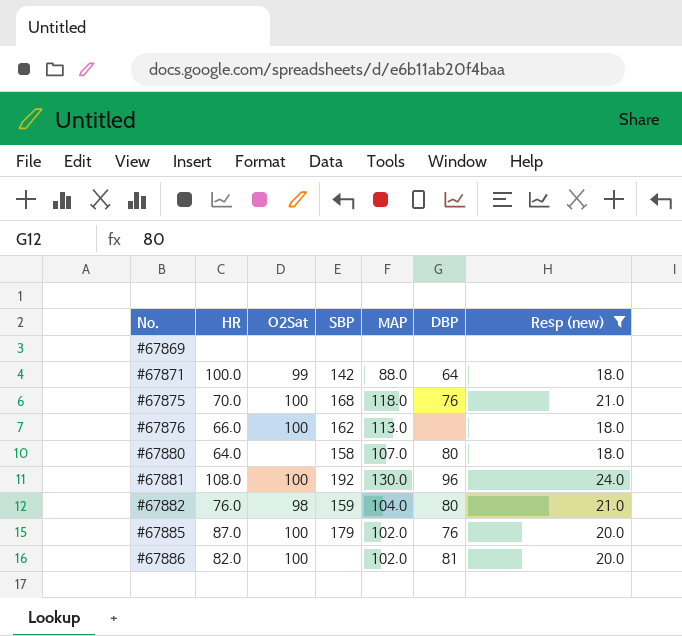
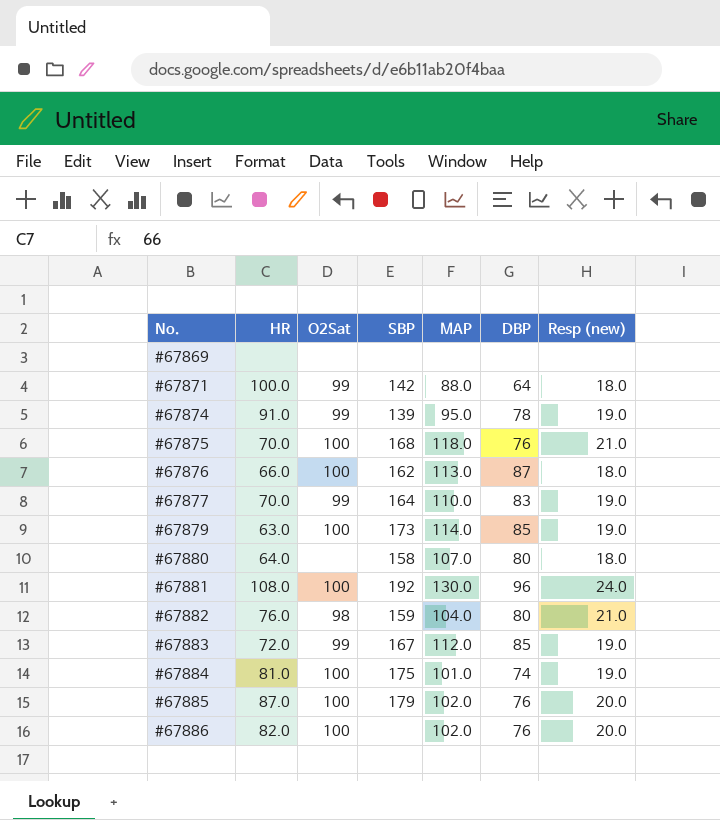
filter: Resp (new) != 19.0 -> none
#67876 | DBP: none -> 87
#67886 | DBP: 81 -> 76

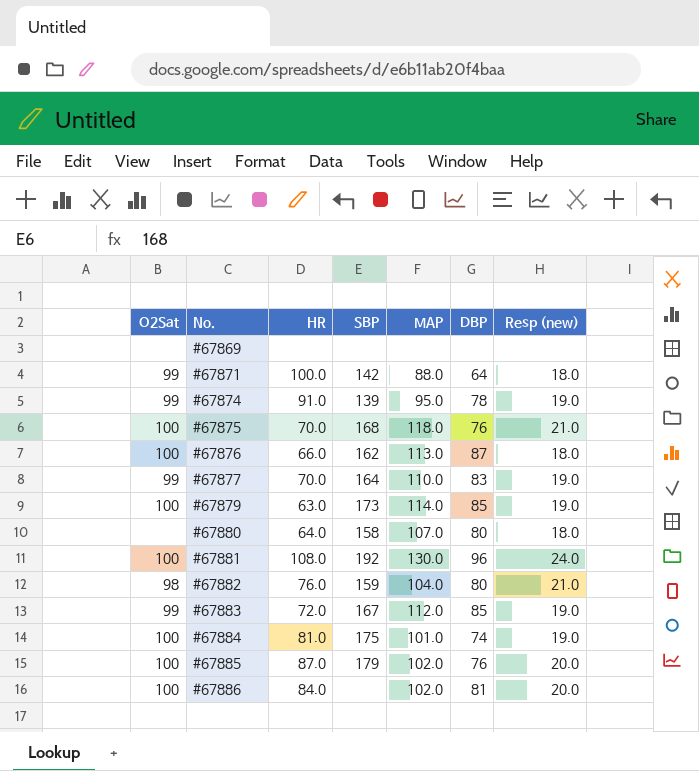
column O2Sat | position: 3 -> 1
#67886 | HR: 82.0 -> 84.0
#67886 | DBP: 76 -> 81

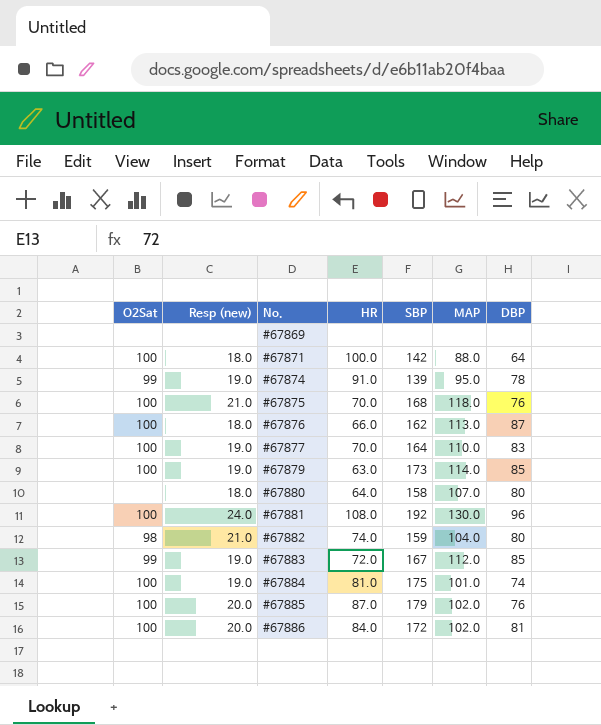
column Resp (new) | position: 7 -> 2
#67871 | O2Sat: 99 -> 100
#67877 | O2Sat: 99 -> 100
#67882 | HR: 76.0 -> 74.0
#67886 | SBP: none -> 172

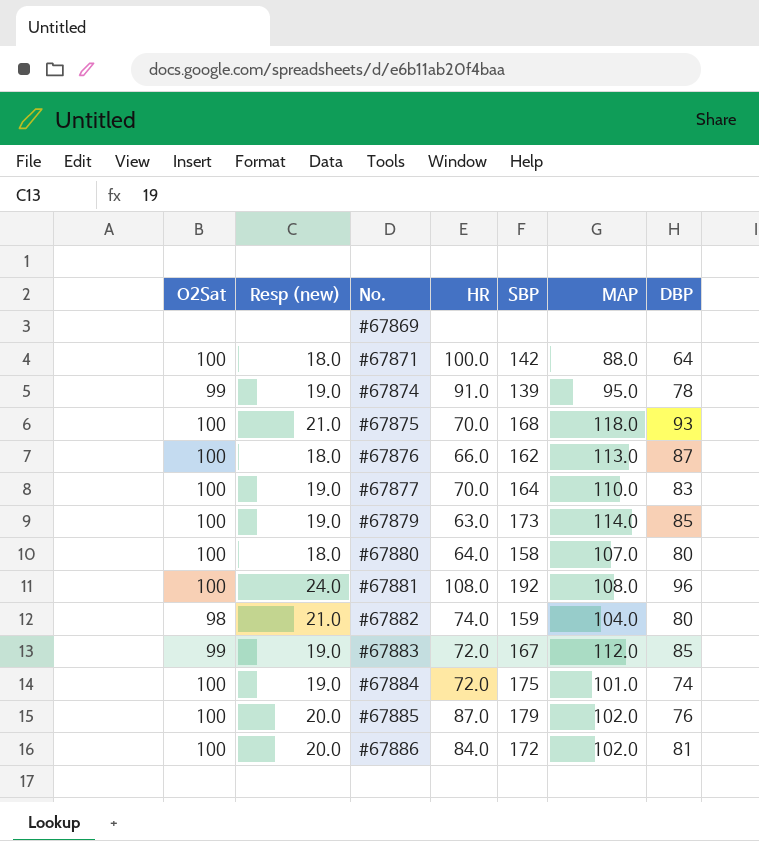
#67875 | DBP: 76 -> 93
#67880 | O2Sat: none -> 100
#67881 | MAP: 130.0 -> 108.0
#67884 | HR: 81.0 -> 72.0

